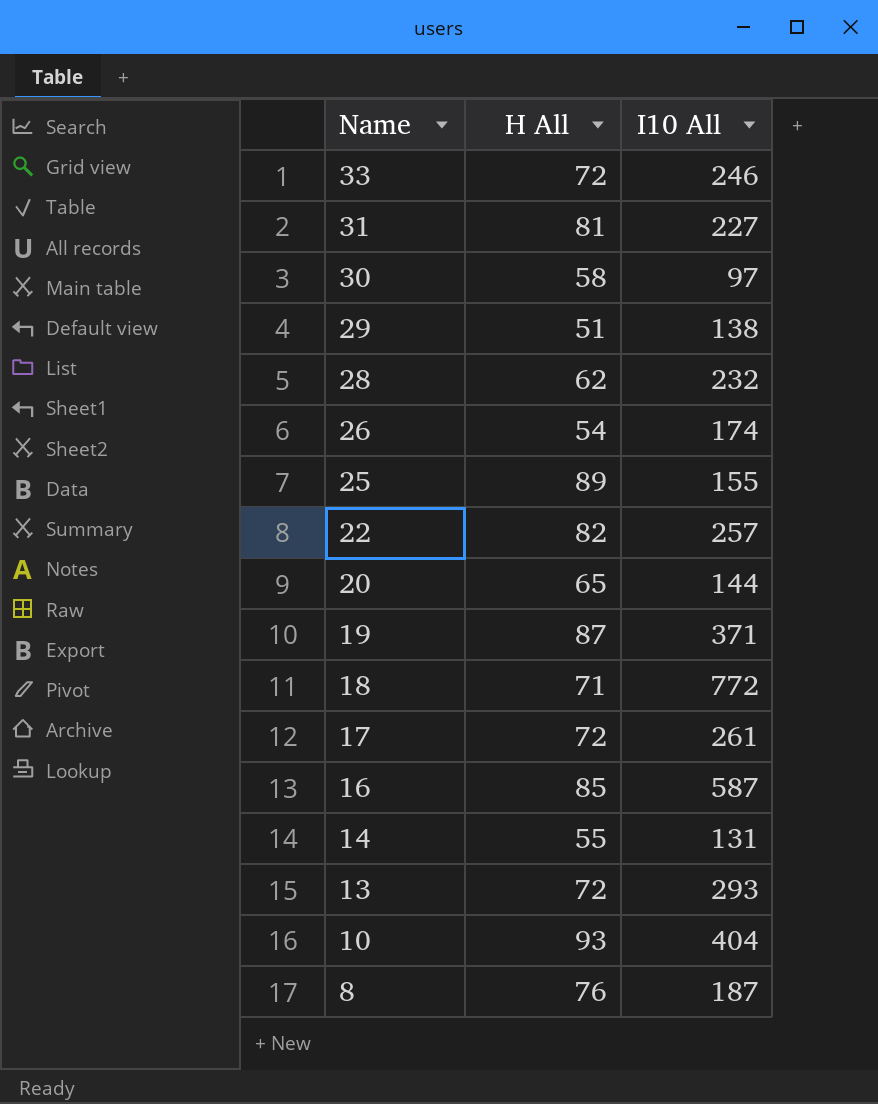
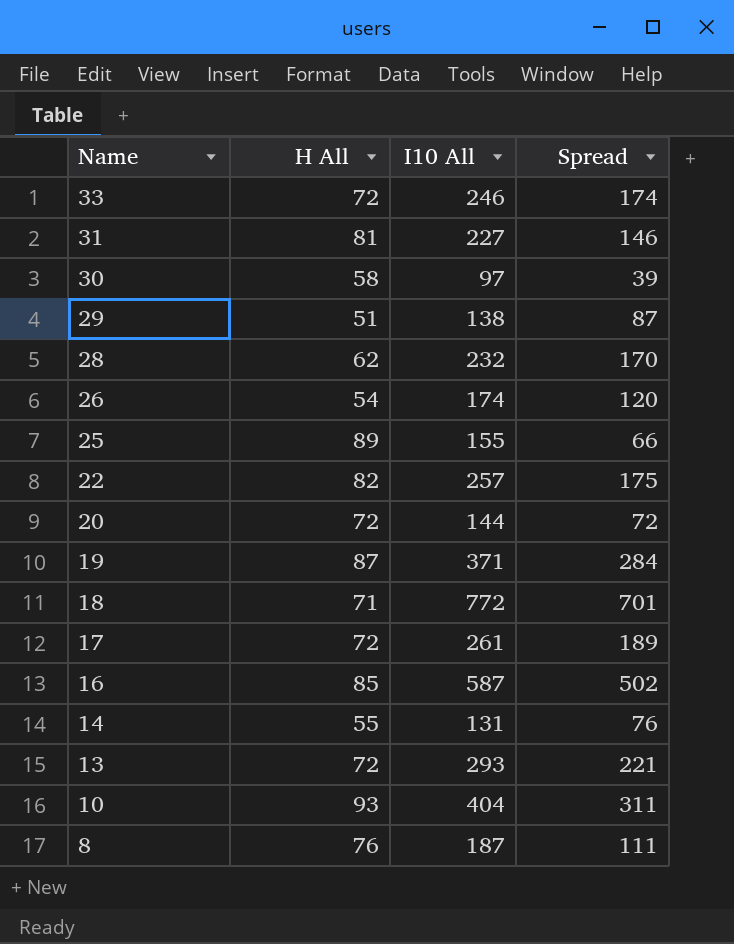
column Spread | formula: none -> [I10 All] - [H All]
20 | H All: 65 -> 72

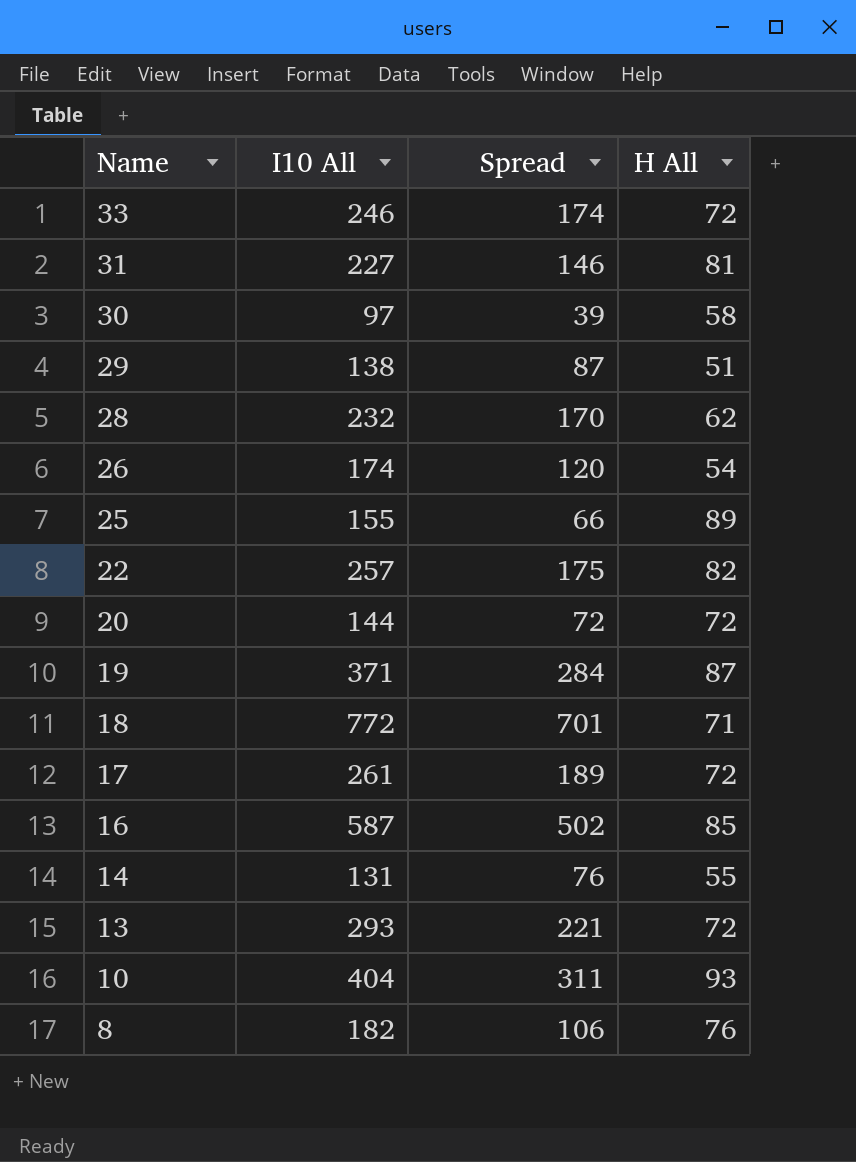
column H All | position: 2 -> 4
8 | I10 All: 187 -> 182
8 | Spread: 111 -> 106

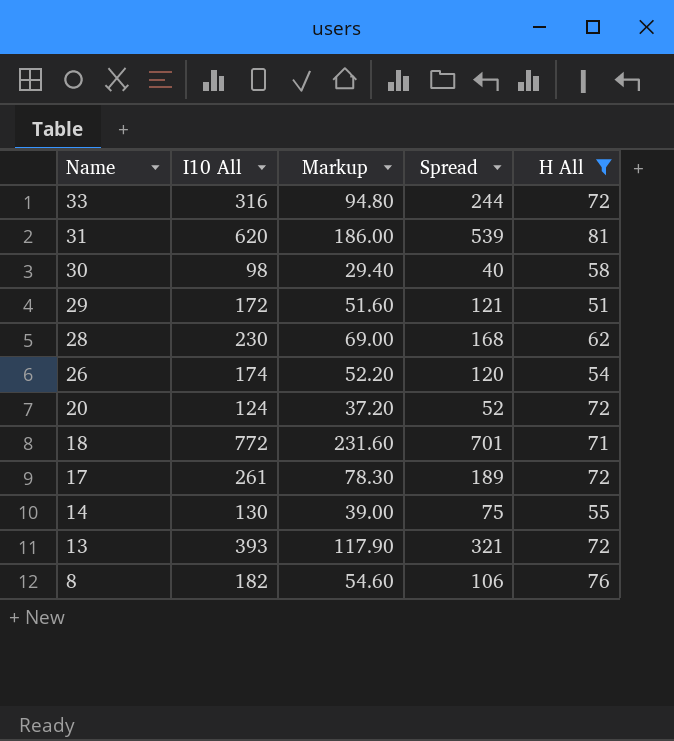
filter: none -> H All <= 81
column Markup | formula: none -> [I10 All] * 0.3
33 | I10 All: 246 -> 316
33 | Spread: 174 -> 244
31 | I10 All: 227 -> 620
31 | Spread: 146 -> 539
30 | I10 All: 97 -> 98
30 | Spread: 39 -> 40
29 | I10 All: 138 -> 172
29 | Spread: 87 -> 121
28 | I10 All: 232 -> 230
28 | Spread: 170 -> 168
20 | I10 All: 144 -> 124
20 | Spread: 72 -> 52
14 | I10 All: 131 -> 130
14 | Spread: 76 -> 75
13 | I10 All: 293 -> 393
13 | Spread: 221 -> 321

